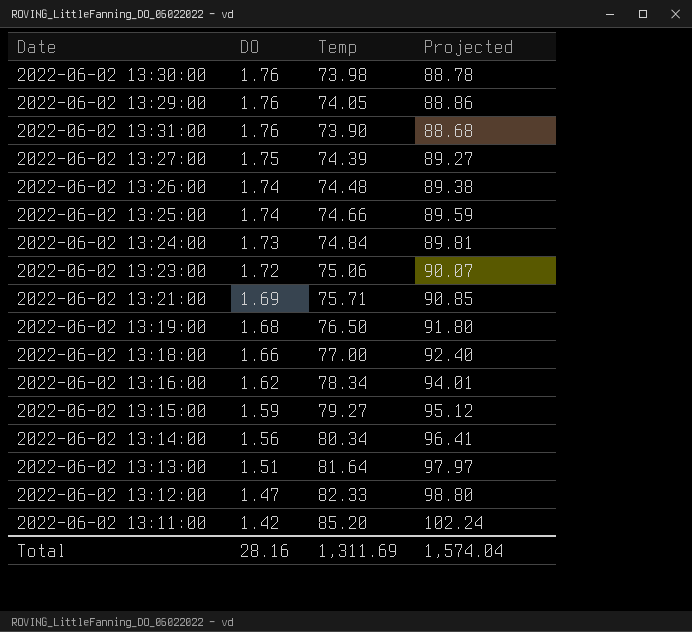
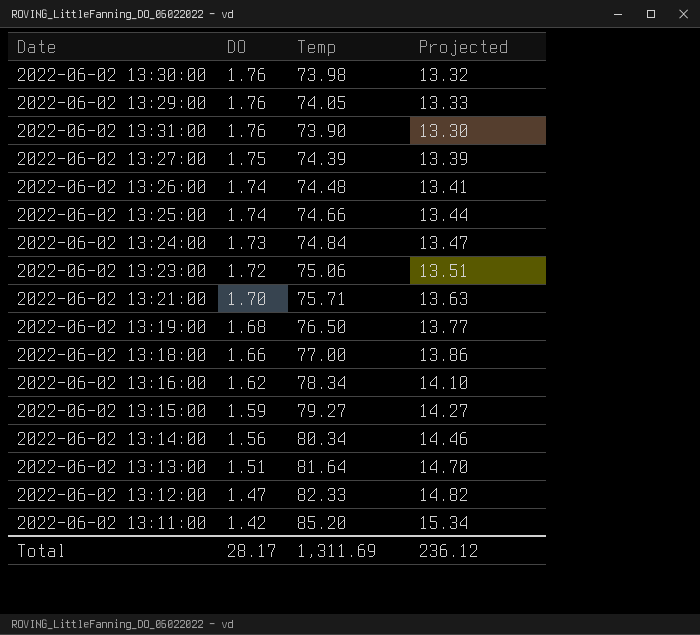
column Projected | formula: [Temp] * 1.2 -> [Temp] * 0.18
2022-06-02 13:21:00 | DO: 1.69 -> 1.70
Total | DO: 28.16 -> 28.17
Total | Projected: 1,574.04 -> 236.12

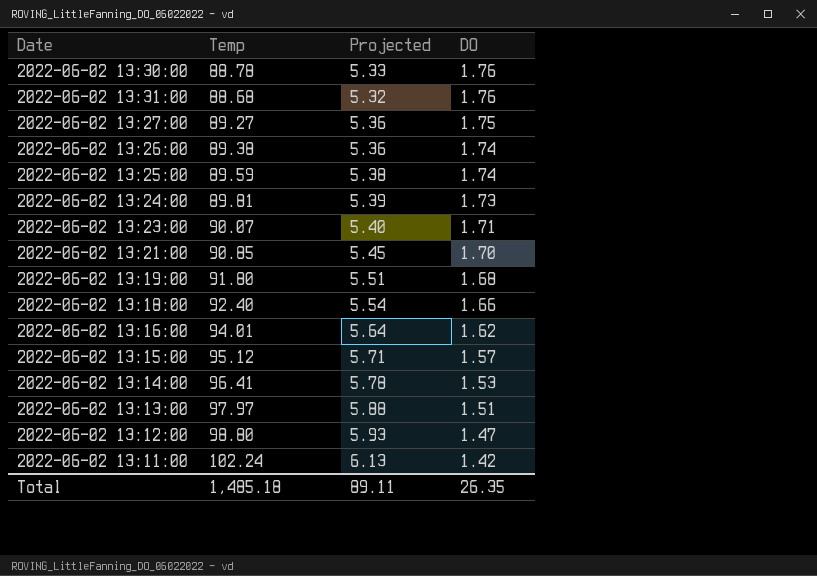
column Projected | formula: [Temp] * 0.18 -> [Temp] * 0.06
column DO | position: 2 -> 4
row 2022-06-02 13:29:00: 1.76 | 74.05 | 13.33 -> none
2022-06-02 13:30:00 | Temp: 73.98 -> 88.78
2022-06-02 13:31:00 | Temp: 73.90 -> 88.68
2022-06-02 13:27:00 | Temp: 74.39 -> 89.27
2022-06-02 13:26:00 | Temp: 74.48 -> 89.38
2022-06-02 13:25:00 | Temp: 74.66 -> 89.59
2022-06-02 13:24:00 | Temp: 74.84 -> 89.81
2022-06-02 13:23:00 | Temp: 75.06 -> 90.07
2022-06-02 13:23:00 | DO: 1.72 -> 1.71
2022-06-02 13:21:00 | Temp: 75.71 -> 90.85
2022-06-02 13:19:00 | Temp: 76.50 -> 91.80
2022-06-02 13:18:00 | Temp: 77.00 -> 92.40
2022-06-02 13:16:00 | Temp: 78.34 -> 94.01
2022-06-02 13:15:00 | Temp: 79.27 -> 95.12
2022-06-02 13:15:00 | DO: 1.59 -> 1.57
2022-06-02 13:14:00 | Temp: 80.34 -> 96.41
2022-06-02 13:14:00 | DO: 1.56 -> 1.53
2022-06-02 13:13:00 | Temp: 81.64 -> 97.97
2022-06-02 13:12:00 | Temp: 82.33 -> 98.80
2022-06-02 13:11:00 | Temp: 85.20 -> 102.24
Total | Temp: 1,311.69 -> 1,485.18
Total | Projected: 236.12 -> 89.11
Total | DO: 28.17 -> 26.35

